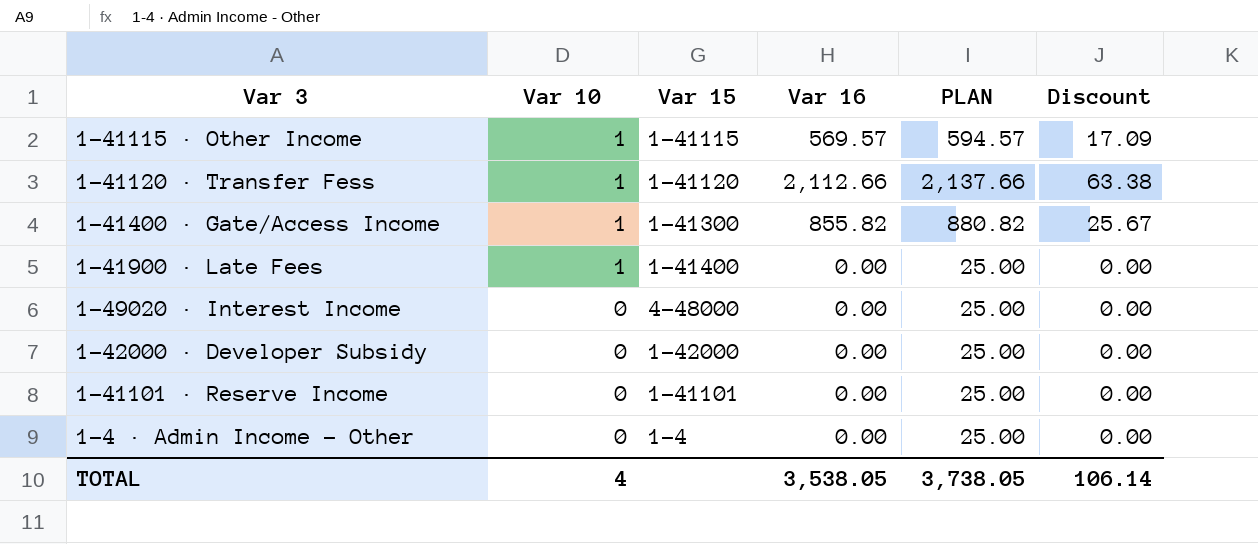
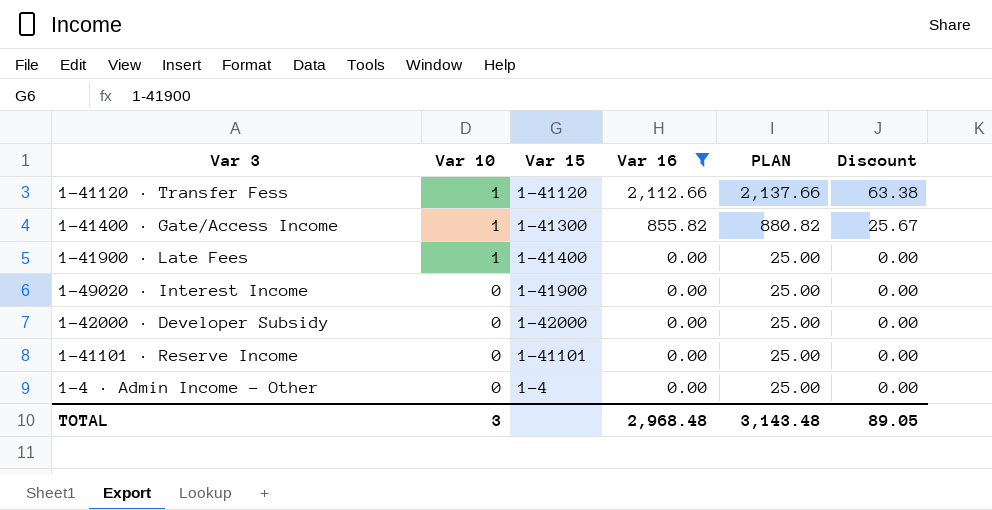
filter: none -> Var 16 != 569.57
1-49020 · Interest Income | Var 15: 4-48000 -> 1-41900
TOTAL | Var 10: 4 -> 3
TOTAL | Var 16: 3,538.05 -> 2,968.48
TOTAL | PLAN: 3,738.05 -> 3,143.48
TOTAL | Discount: 106.14 -> 89.05

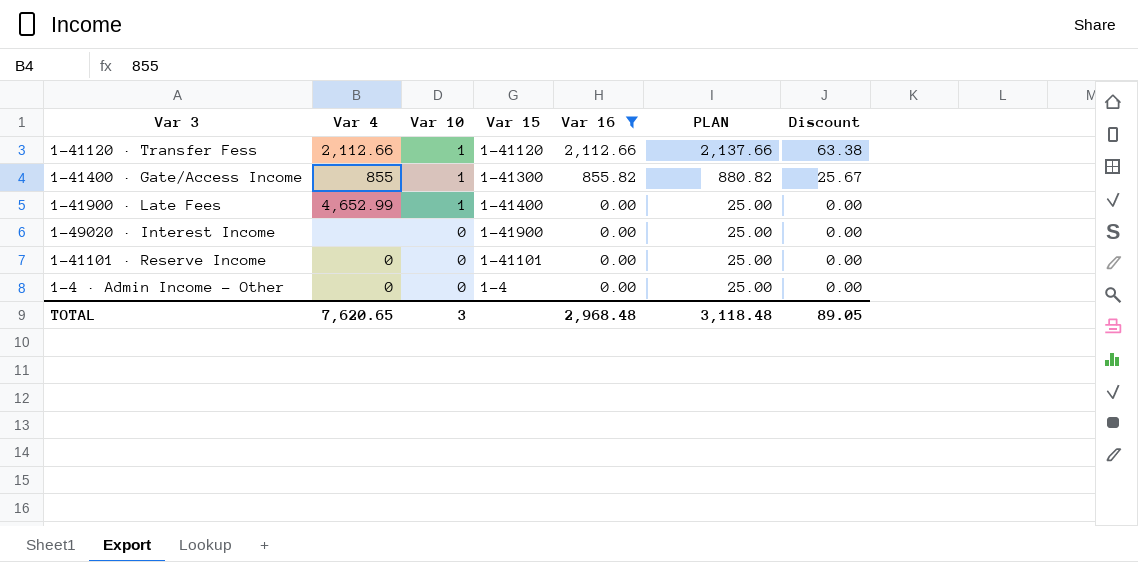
column Var 4 | position: none -> 2
row 1-42000 · Developer Subsidy: 0 | 1-42000 | 0.00 | 25.00 | 0.00 -> none
TOTAL | PLAN: 3,143.48 -> 3,118.48

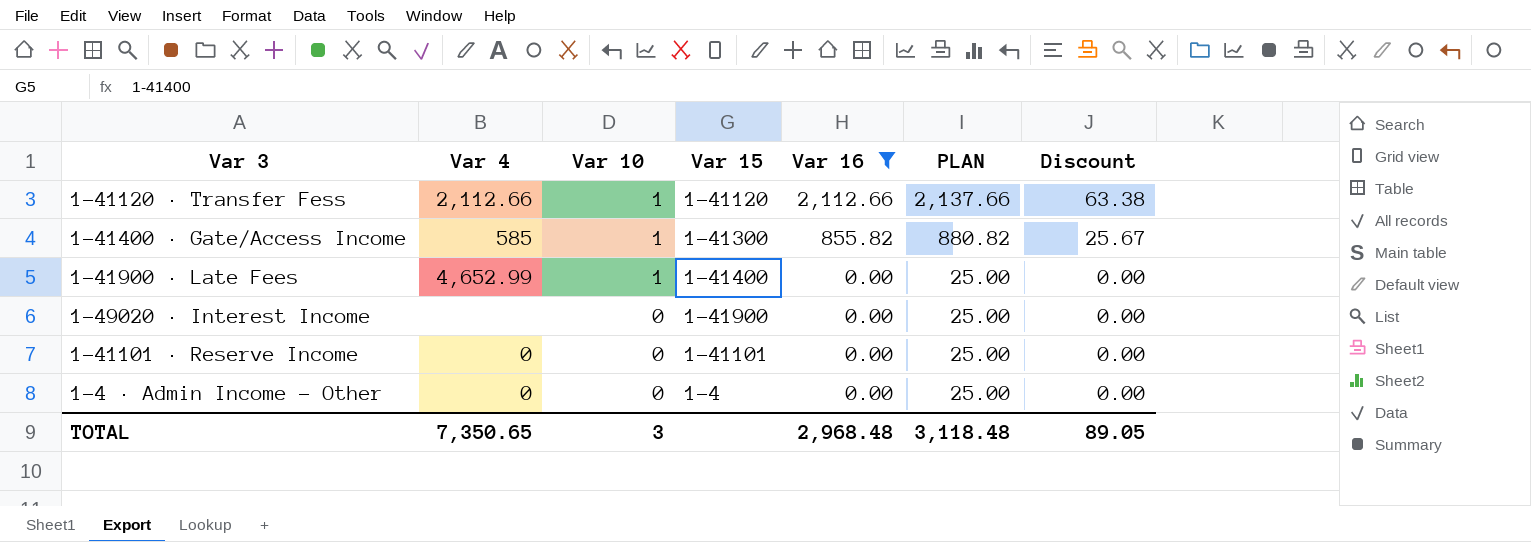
1-41400 · Gate/Access Income | Var 4: 855 -> 585
TOTAL | Var 4: 7,620.65 -> 7,350.65

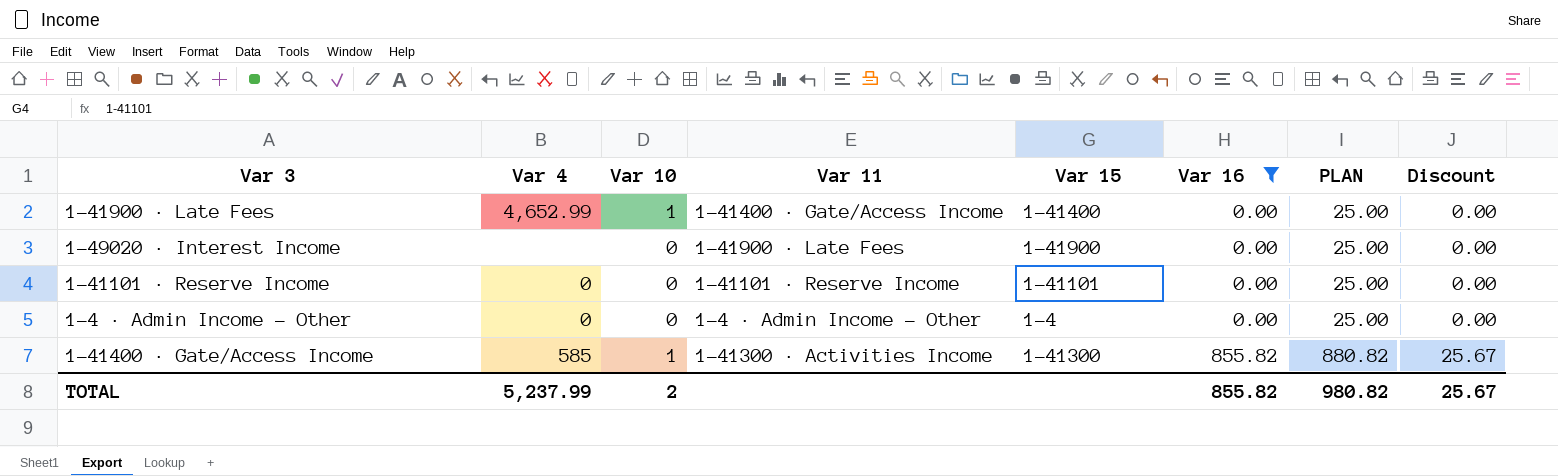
row order: Var 10 descending -> Var 16 ascending
column Var 11 | position: none -> 4
row 1-41120 · Transfer Fess: 2,112.66 | 1 | 1-41120 | 2,112.66 | 2,137.66 | 63.38 -> none
TOTAL | Var 4: 7,350.65 -> 5,237.99
TOTAL | Var 10: 3 -> 2
TOTAL | Var 16: 2,968.48 -> 855.82
TOTAL | PLAN: 3,118.48 -> 980.82
TOTAL | Discount: 89.05 -> 25.67

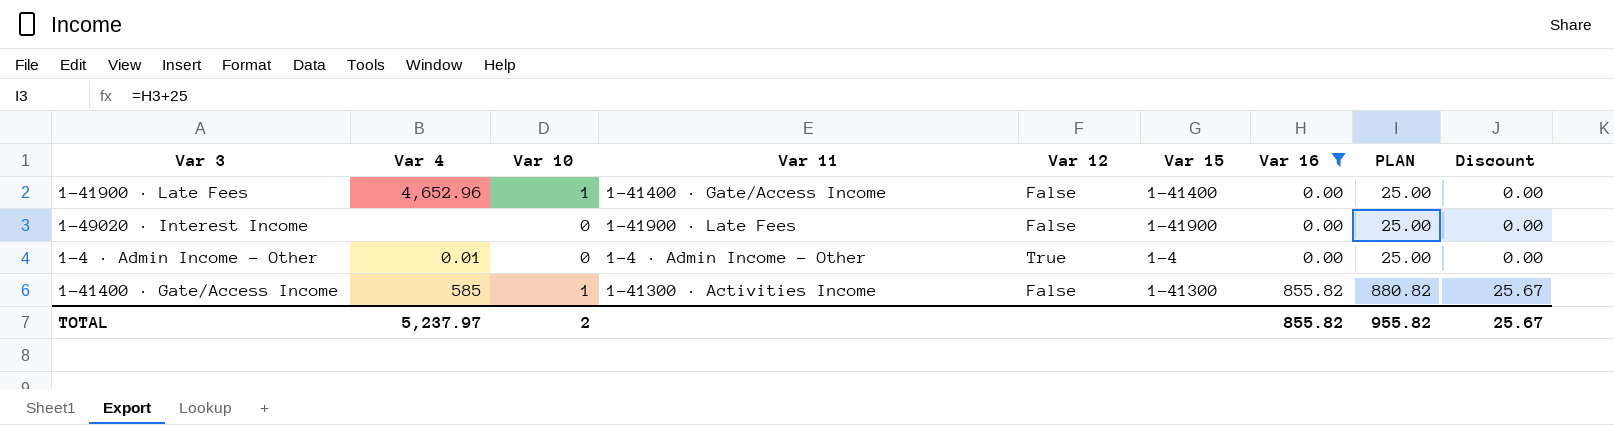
column Var 12 | position: none -> 5
row 1-41101 · Reserve Income: 0 | 0 | 1-41101 · Reserve Income | 1-41101 | 0.00 | 25.00 | 0.00 -> none
1-41900 · Late Fees | Var 4: 4,652.99 -> 4,652.96
1-4 · Admin Income - Other | Var 4: 0 -> 0.01
TOTAL | Var 4: 5,237.99 -> 5,237.97
TOTAL | PLAN: 980.82 -> 955.82

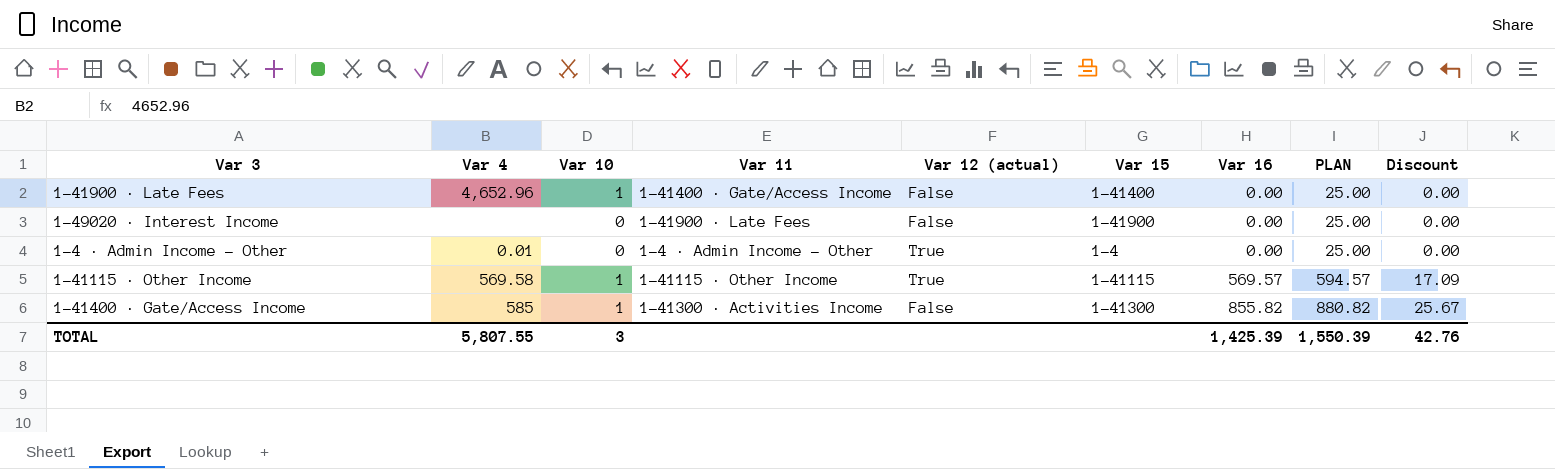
filter: Var 16 != 569.57 -> none
column name: Var 12 -> Var 12 (actual)
TOTAL | Var 4: 5,237.97 -> 5,807.55
TOTAL | Var 10: 2 -> 3
TOTAL | Var 16: 855.82 -> 1,425.39
TOTAL | PLAN: 955.82 -> 1,550.39
TOTAL | Discount: 25.67 -> 42.76

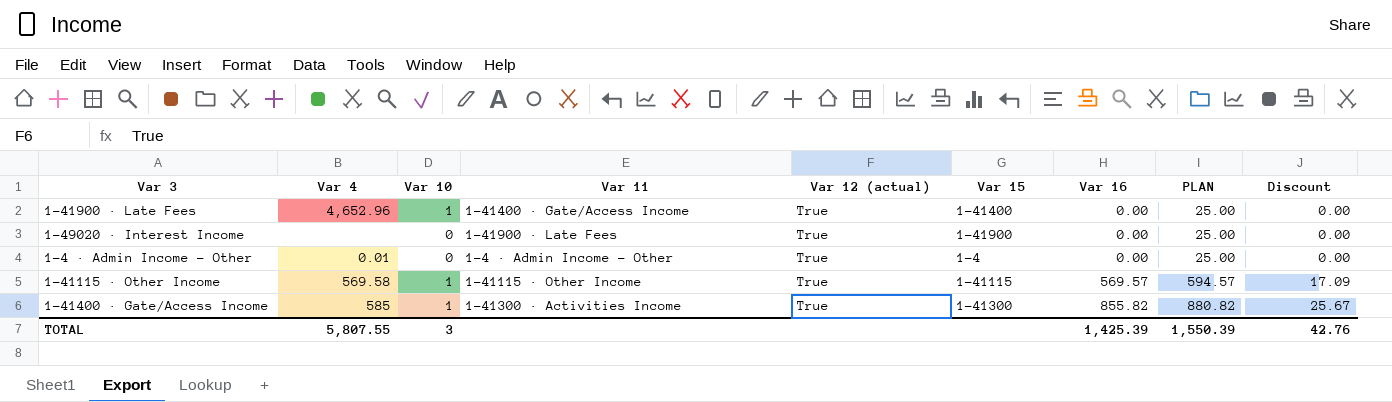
1-41900 · Late Fees | Var 12 (actual): False -> True
1-49020 · Interest Income | Var 12 (actual): False -> True
1-41400 · Gate/Access Income | Var 12 (actual): False -> True

